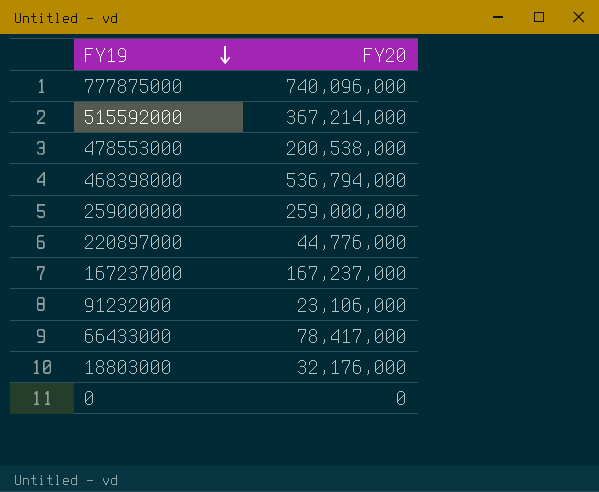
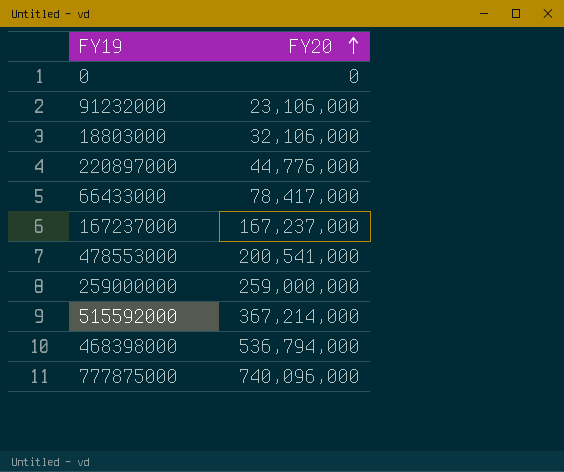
row order: FY19 descending -> FY20 ascending
18803000 | FY20: 32,176,000 -> 32,106,000
478553000 | FY20: 200,538,000 -> 200,541,000

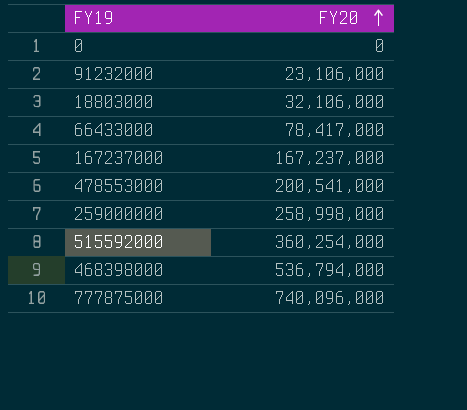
row 220897000: 44,776,000 -> none
259000000 | FY20: 259,000,000 -> 258,998,000
515592000 | FY20: 367,214,000 -> 360,254,000

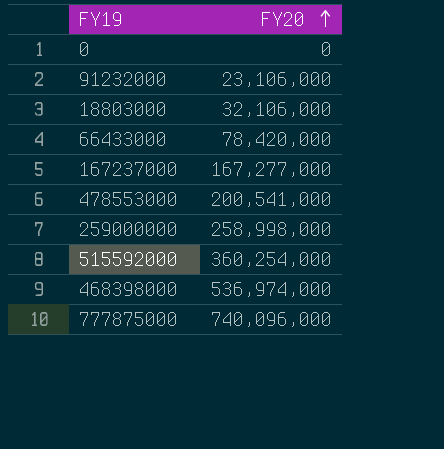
66433000 | FY20: 78,417,000 -> 78,420,000
167237000 | FY20: 167,237,000 -> 167,277,000
468398000 | FY20: 536,794,000 -> 536,974,000

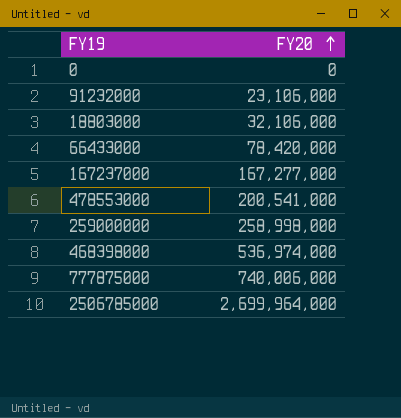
row 515592000: 360,254,000 -> none
777875000 | FY20: 740,096,000 -> 740,006,000
row 2506785000: none -> 2,699,964,000

